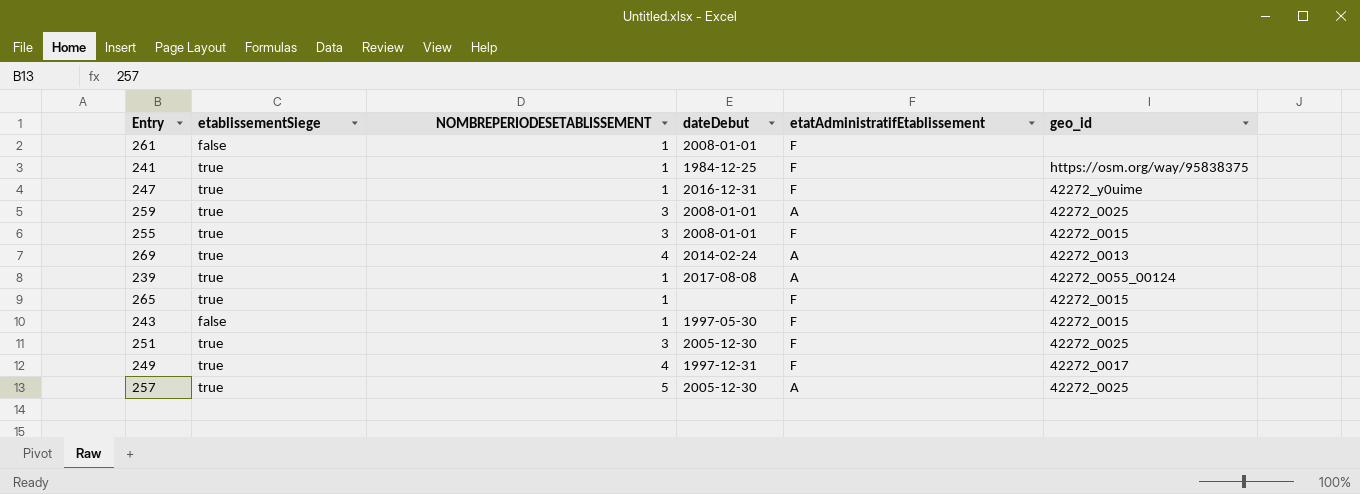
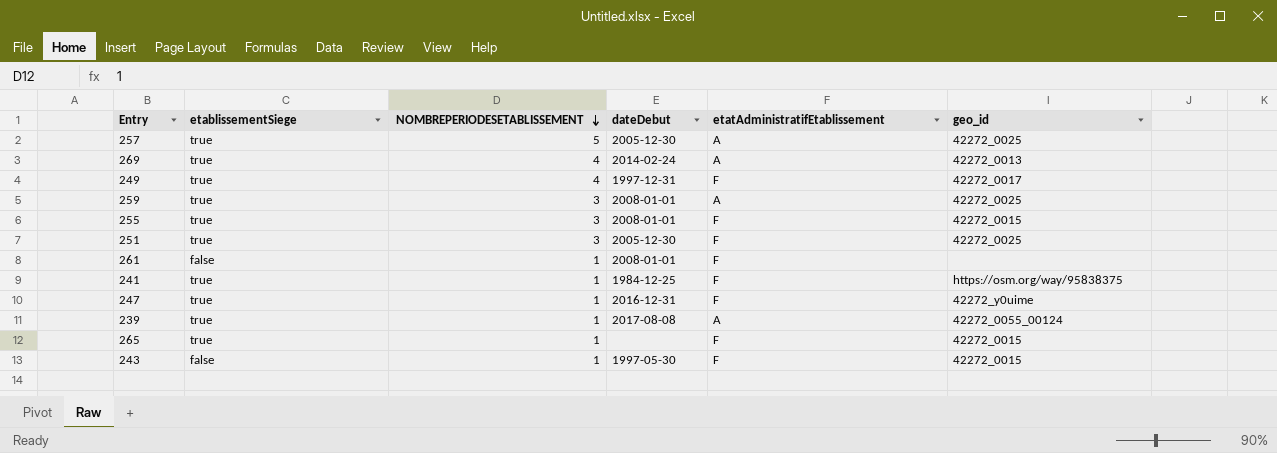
row order: none -> NOMBREPERIODESETABLISSEMENT descending

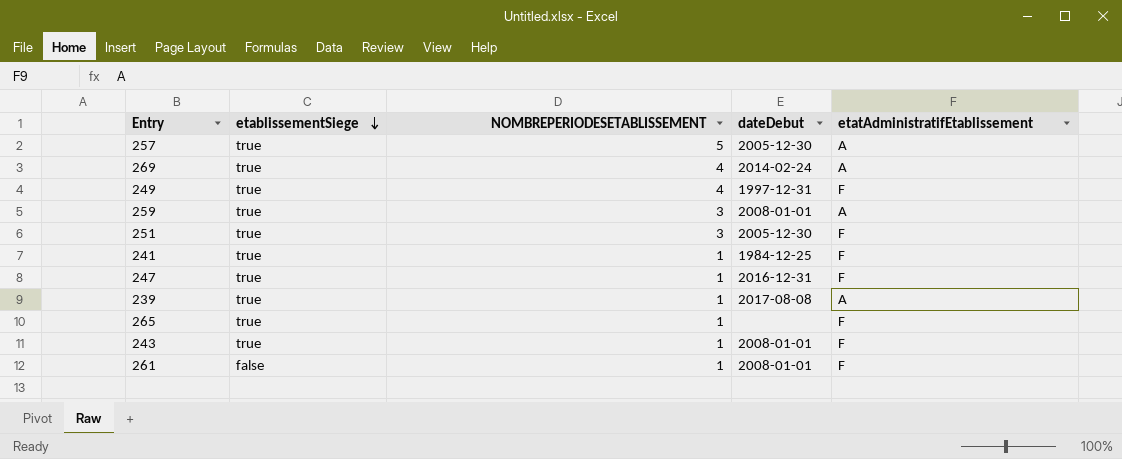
row order: NOMBREPERIODESETABLISSEMENT descending -> etablissementSiege descending
column geo_id | position: 6 -> none
row 255: true | 3 | 2008-01-01 | F | 42272_0015 -> none
243 | etablissementSiege: false -> true
243 | dateDebut: 1997-05-30 -> 2008-01-01

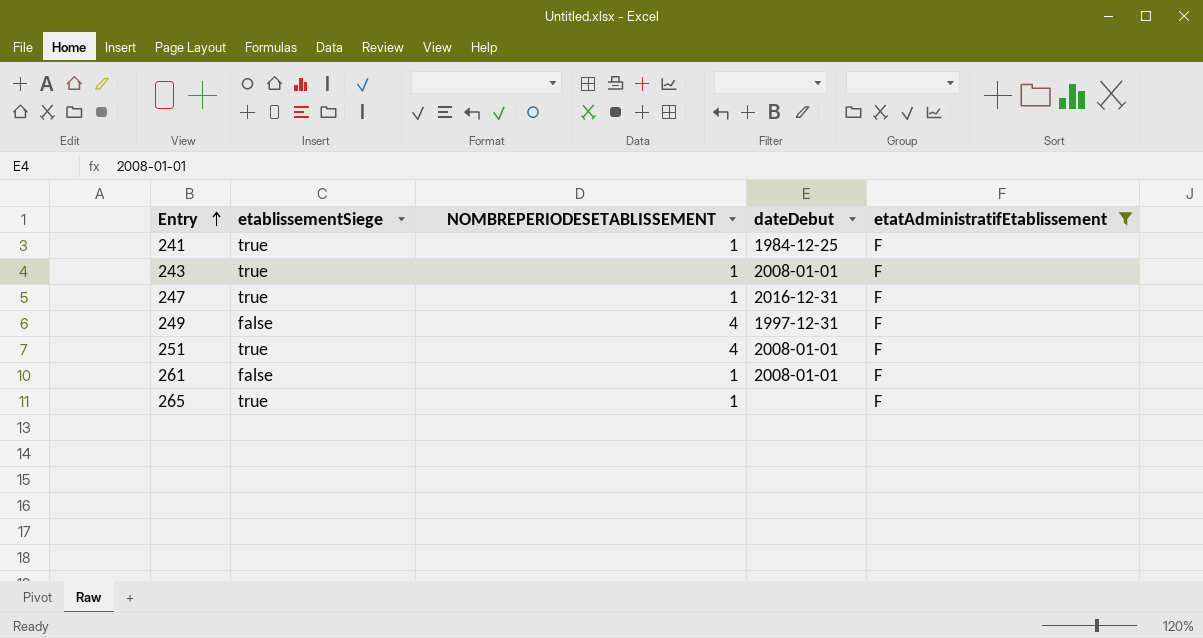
filter: none -> etatAdministratifEtablissement = F
row order: etablissementSiege descending -> Entry ascending
249 | etablissementSiege: true -> false
251 | NOMBREPERIODESETABLISSEMENT: 3 -> 4
251 | dateDebut: 2005-12-30 -> 2008-01-01

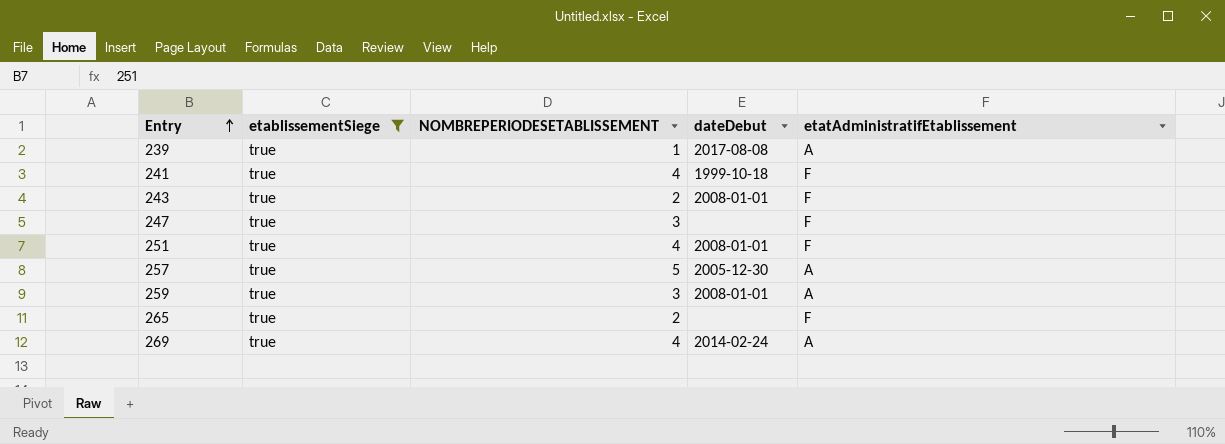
filter: etatAdministratifEtablissement = F -> etablissementSiege = true
241 | NOMBREPERIODESETABLISSEMENT: 1 -> 4
241 | dateDebut: 1984-12-25 -> 1999-10-18
243 | NOMBREPERIODESETABLISSEMENT: 1 -> 2
247 | NOMBREPERIODESETABLISSEMENT: 1 -> 3
247 | dateDebut: 2016-12-31 -> none
265 | NOMBREPERIODESETABLISSEMENT: 1 -> 2

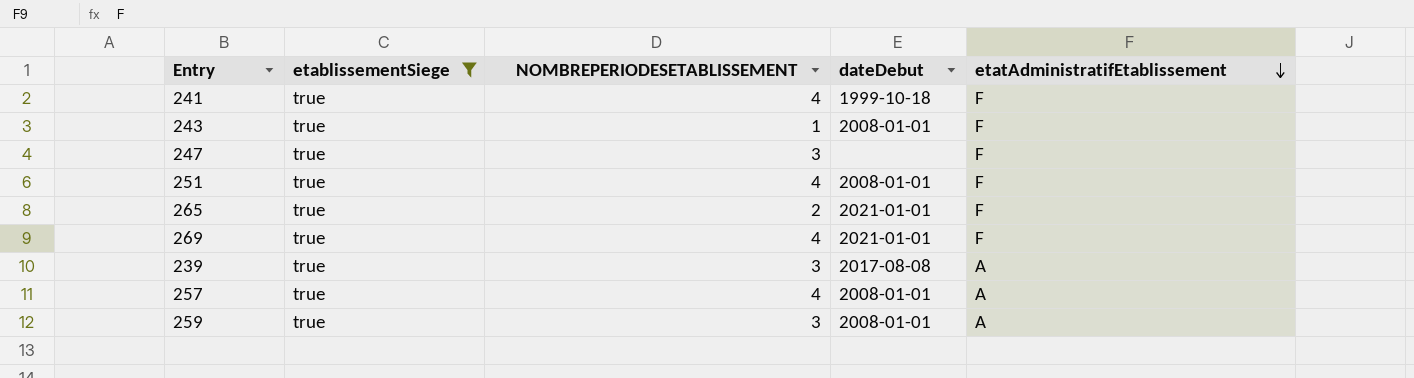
row order: Entry ascending -> etatAdministratifEtablissement descending
243 | NOMBREPERIODESETABLISSEMENT: 2 -> 1
265 | dateDebut: none -> 2021-01-01
269 | dateDebut: 2014-02-24 -> 2021-01-01
269 | etatAdministratifEtablissement: A -> F
239 | NOMBREPERIODESETABLISSEMENT: 1 -> 3
257 | NOMBREPERIODESETABLISSEMENT: 5 -> 4
257 | dateDebut: 2005-12-30 -> 2008-01-01

